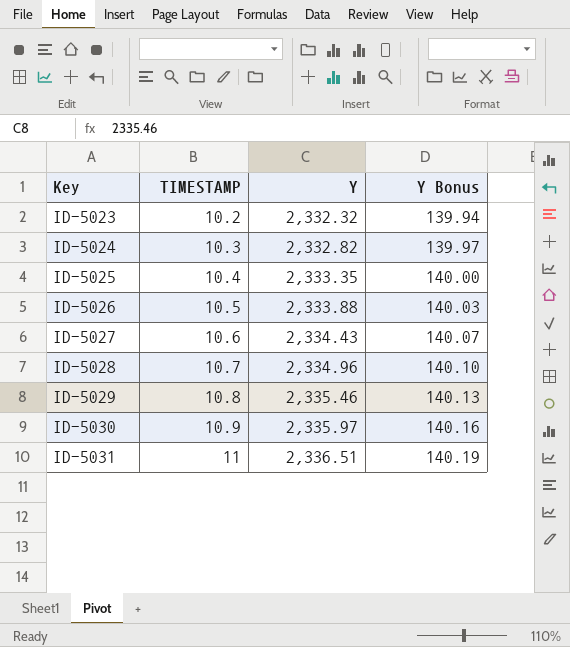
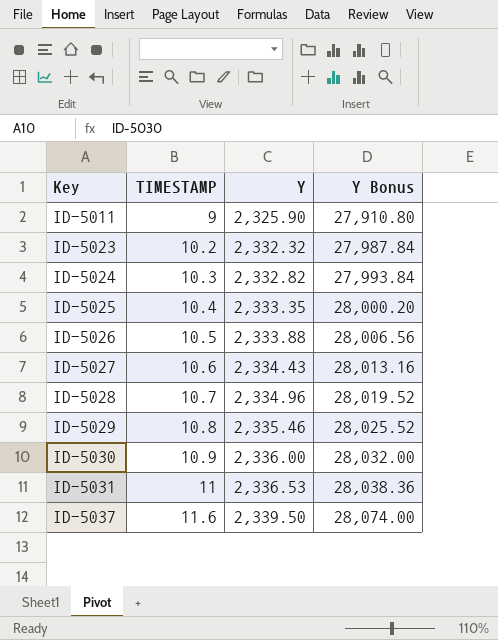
column Y Bonus | formula: [Y] * 0.06 -> [Y] * 12
row ID-5011: none -> 9 | 2,325.90 | 27,910.80
ID-5030 | Y: 2,335.97 -> 2,336.00
ID-5031 | Y: 2,336.51 -> 2,336.53
row ID-5037: none -> 11.6 | 2,339.50 | 28,074.00

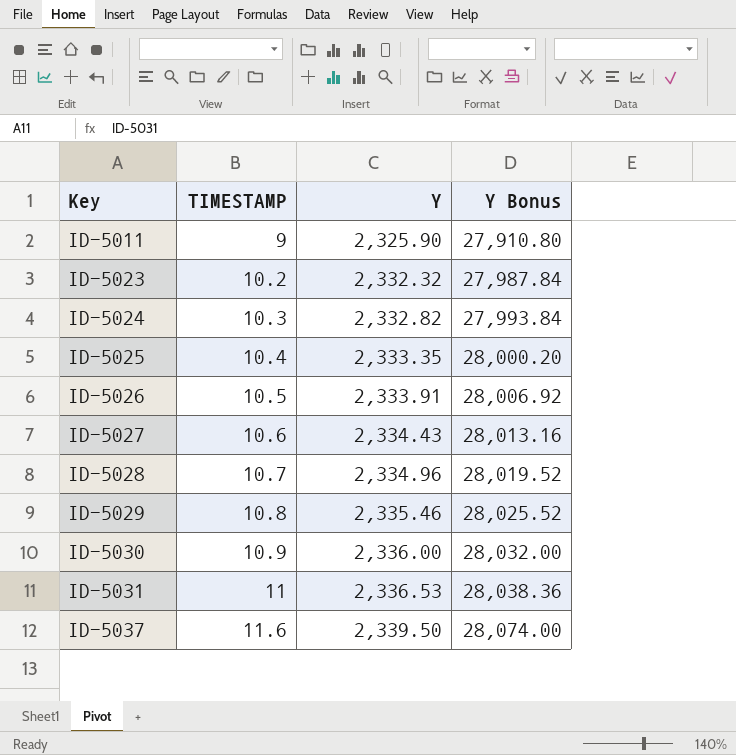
ID-5026 | Y: 2,333.88 -> 2,333.91
ID-5026 | Y Bonus: 28,006.56 -> 28,006.92

